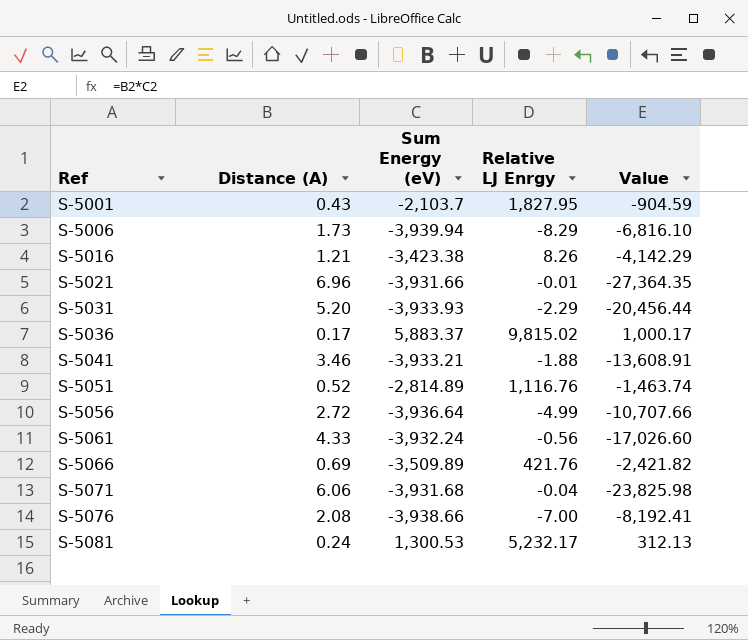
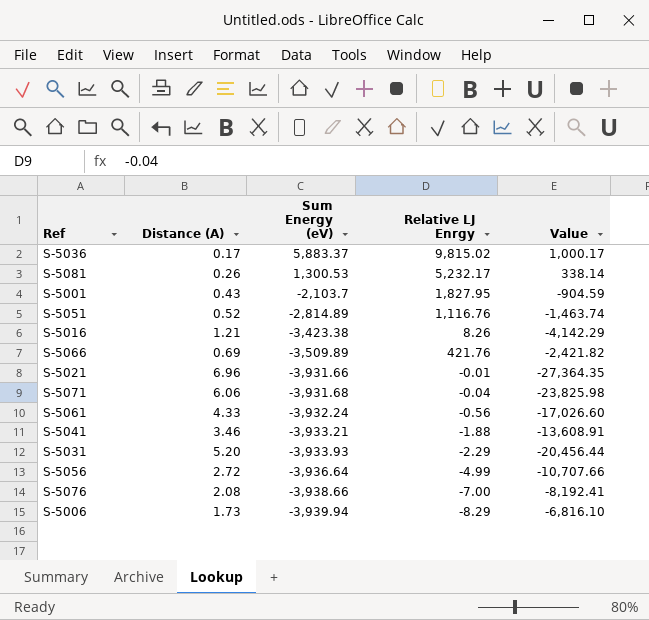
row order: Ref ascending -> Sum Energy (eV) descending
S-5081 | Distance (A): 0.24 -> 0.26
S-5081 | Value: 312.13 -> 338.14

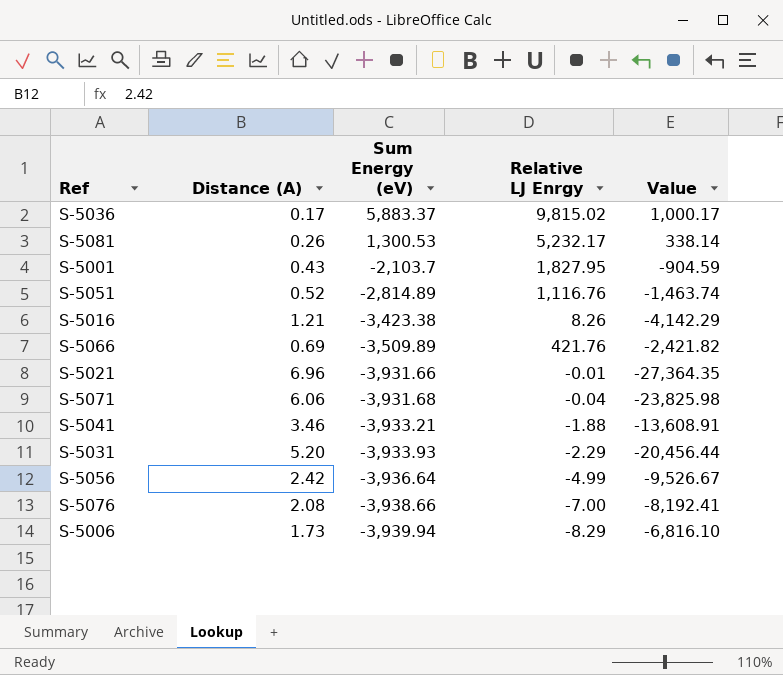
row S-5061: 4.33 | -3,932.24 | -0.56 | -17,026.60 -> none
S-5056 | Distance (A): 2.72 -> 2.42
S-5056 | Value: -10,707.66 -> -9,526.67

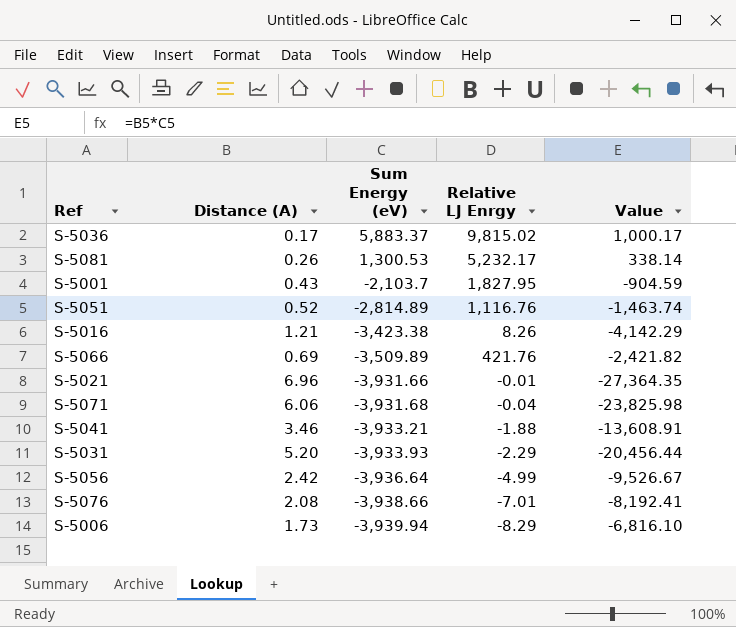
S-5076 | Relative LJ Enrgy: -7.00 -> -7.01

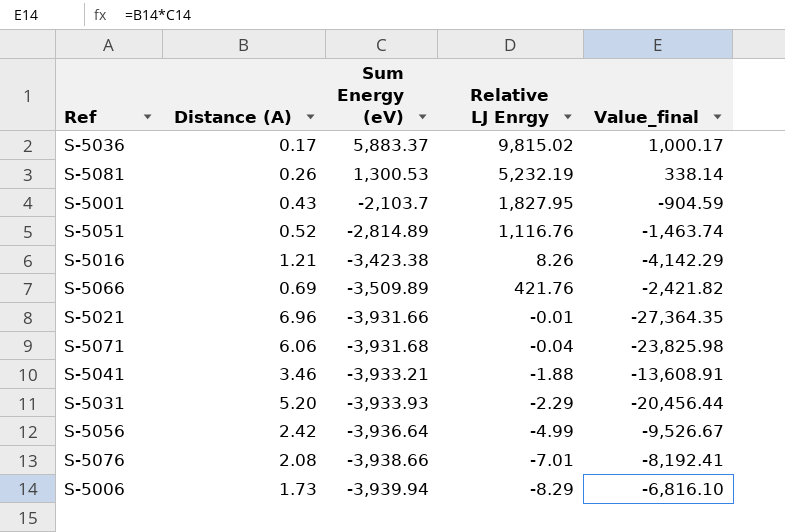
column name: Value -> Value_final
S-5081 | Relative LJ Enrgy: 5,232.17 -> 5,232.19

